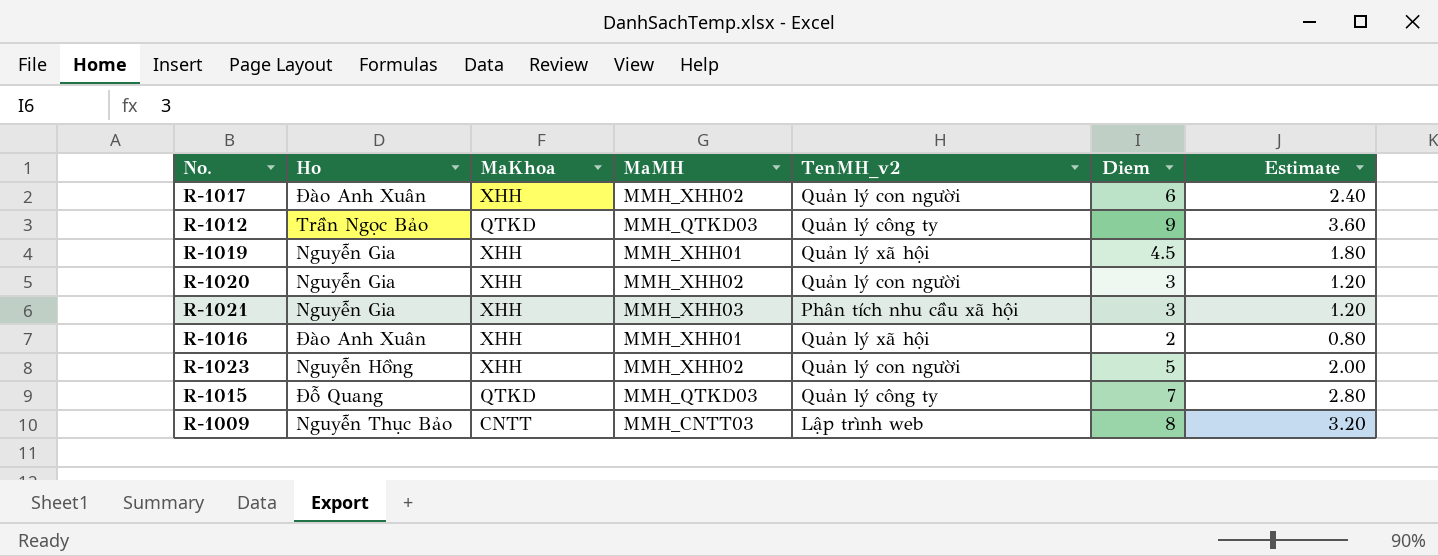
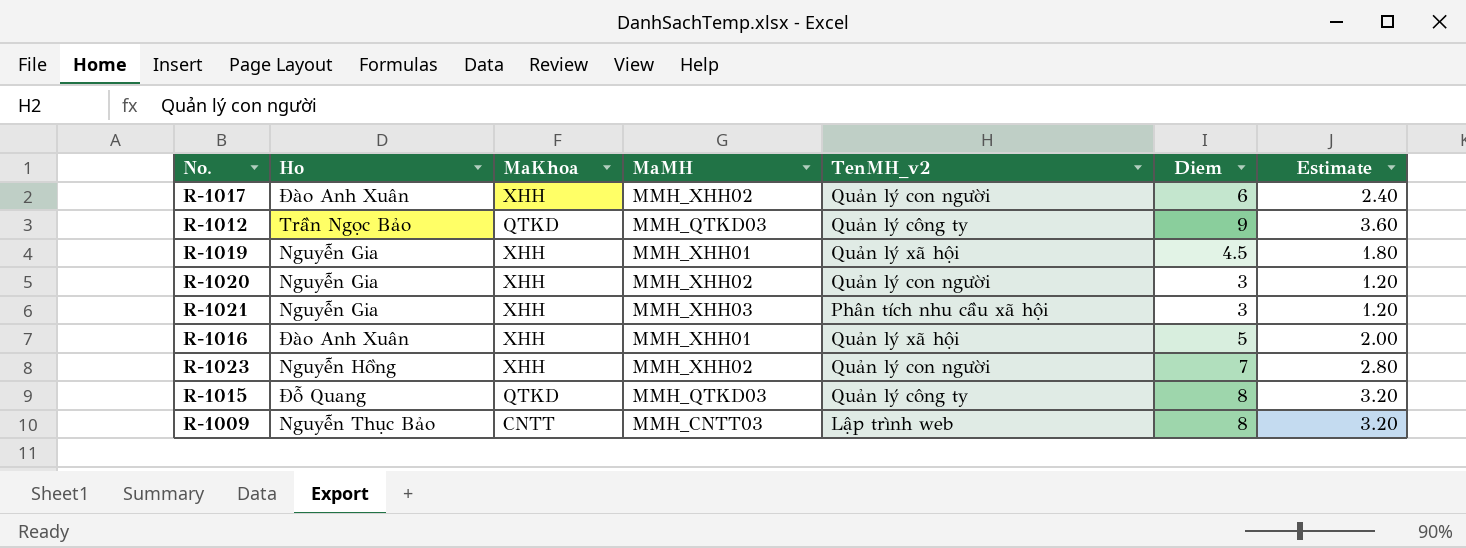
R-1016 | Diem: 2 -> 5
R-1016 | Estimate: 0.80 -> 2.00
R-1023 | Diem: 5 -> 7
R-1023 | Estimate: 2.00 -> 2.80
R-1015 | Diem: 7 -> 8
R-1015 | Estimate: 2.80 -> 3.20

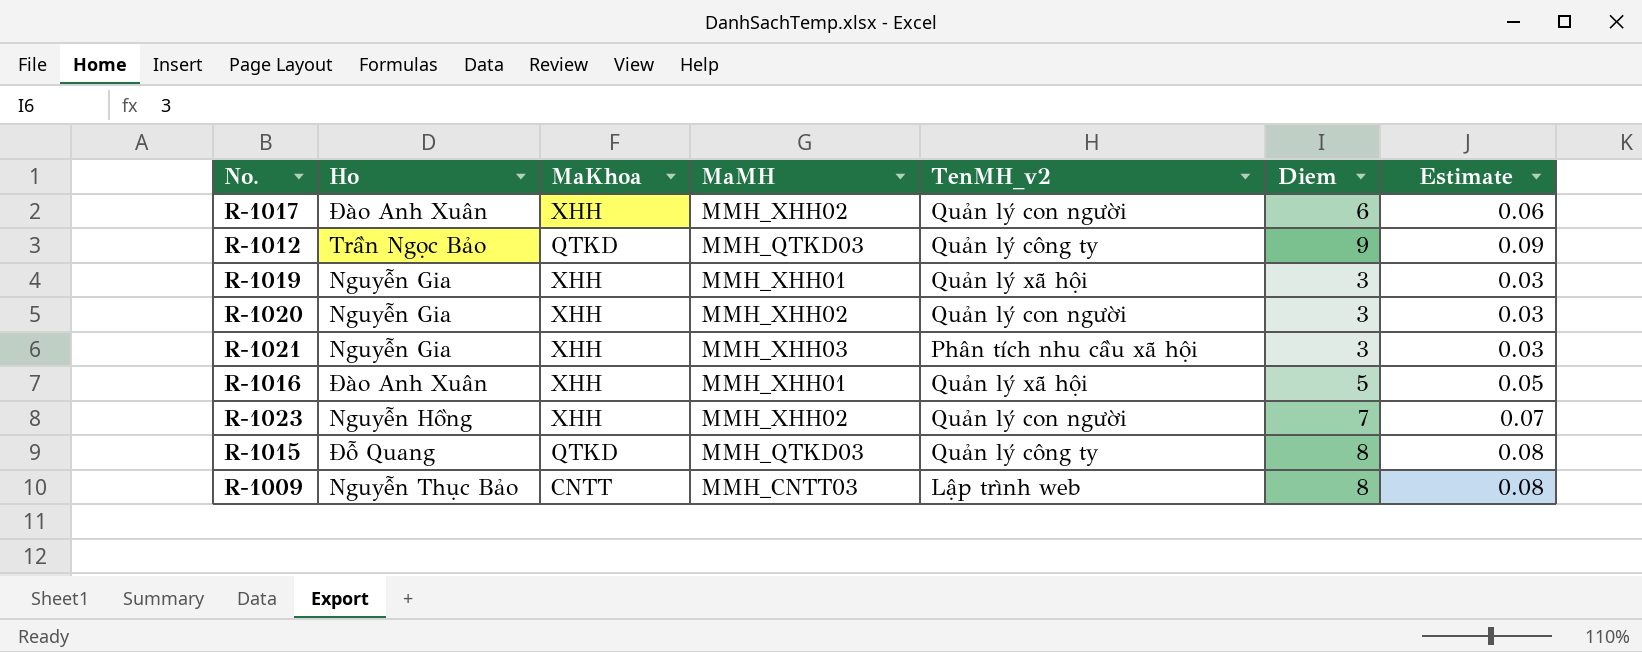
column Estimate | formula: [Diem] * 0.4 -> [Diem] * 0.01
R-1019 | Diem: 4.5 -> 3

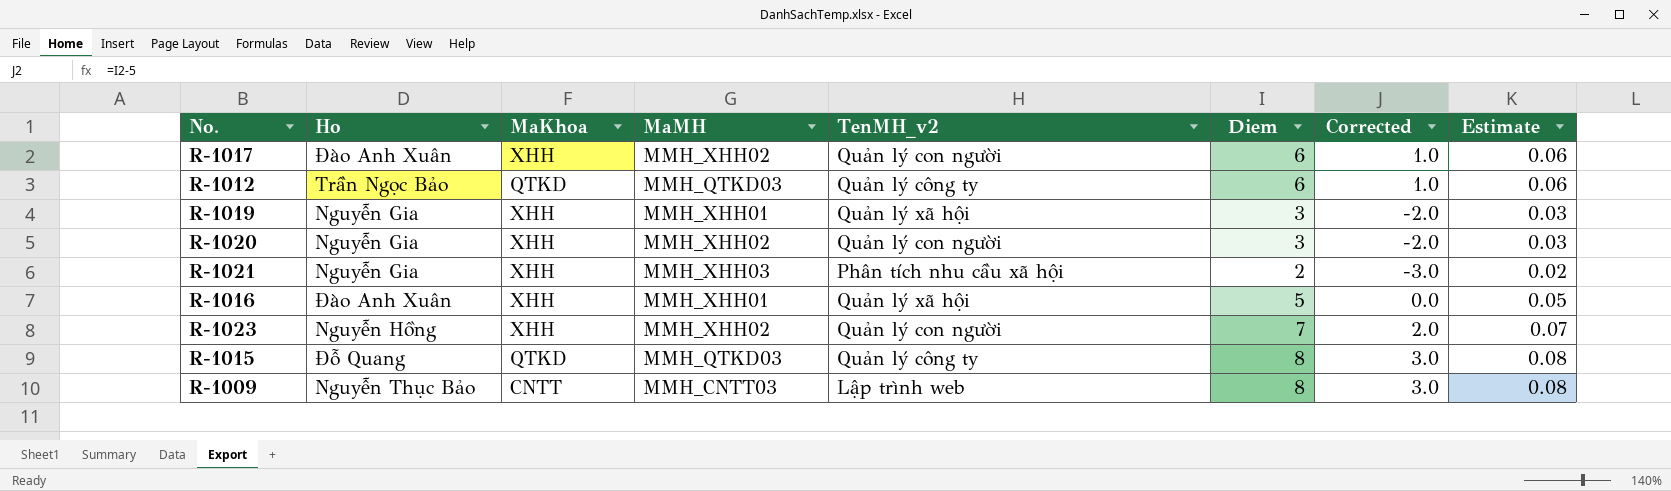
column Corrected | formula: none -> [Diem] - 5
R-1012 | Diem: 9 -> 6
R-1012 | Estimate: 0.09 -> 0.06
R-1021 | Diem: 3 -> 2
R-1021 | Estimate: 0.03 -> 0.02

